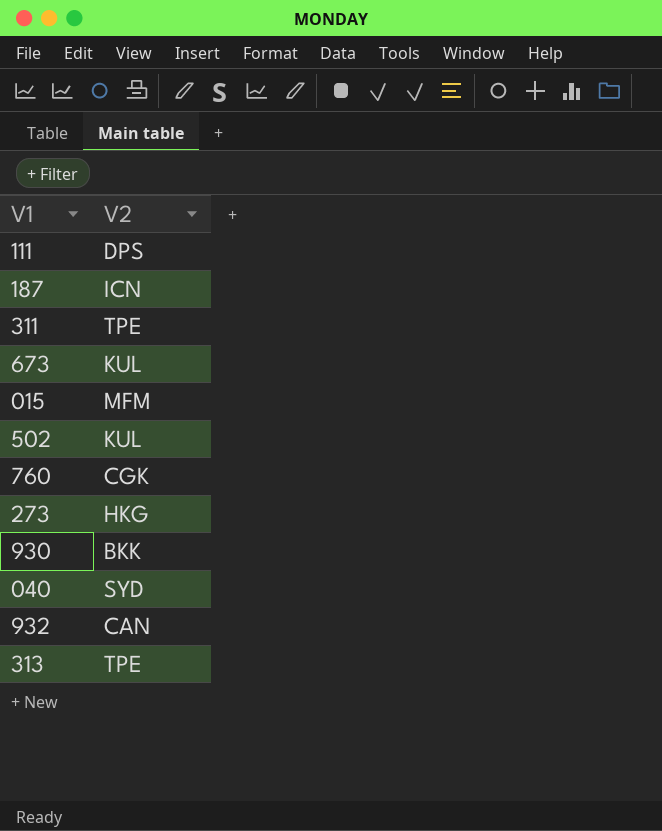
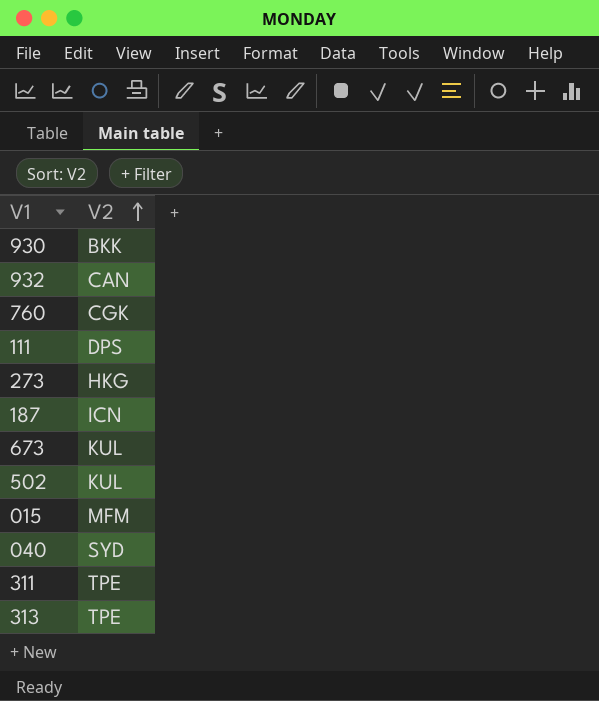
row order: none -> V2 ascending

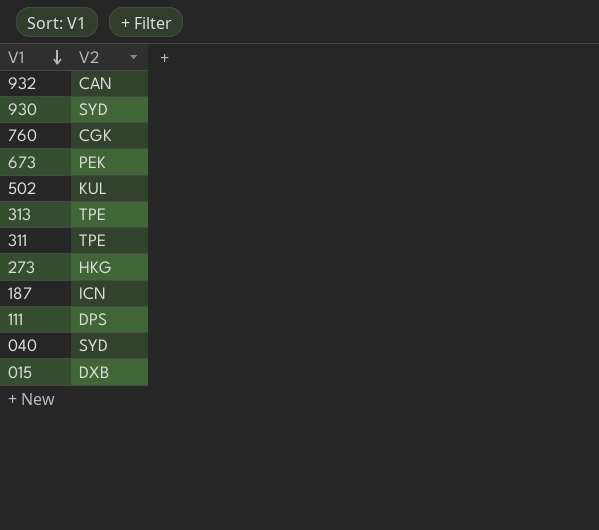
row order: V2 ascending -> V1 descending
930 | V2: BKK -> SYD
673 | V2: KUL -> PEK
015 | V2: MFM -> DXB

